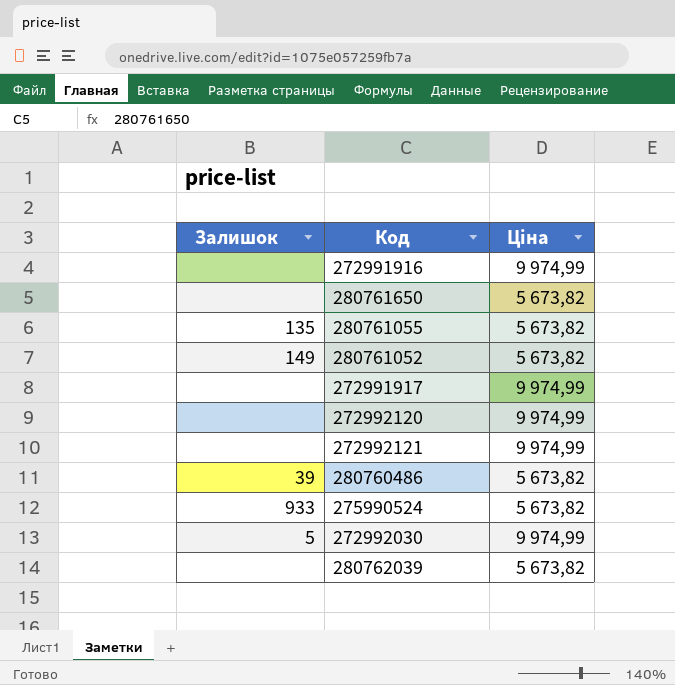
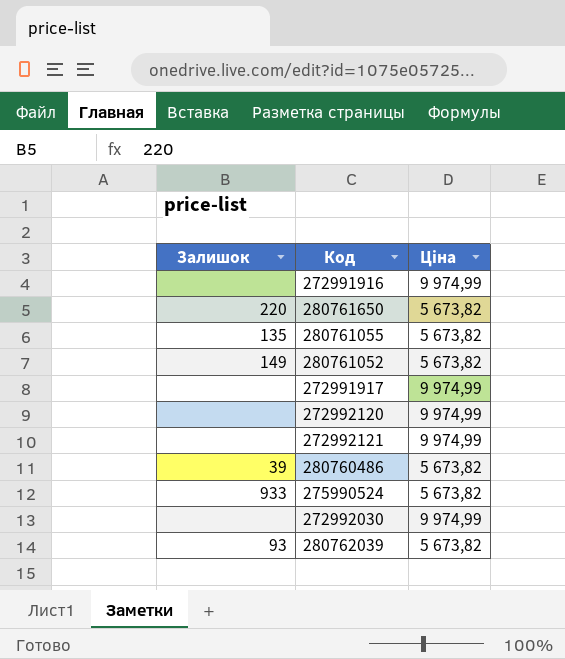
280761650 | Залишок: none -> 220
272992030 | Залишок: 5 -> none
280762039 | Залишок: none -> 93

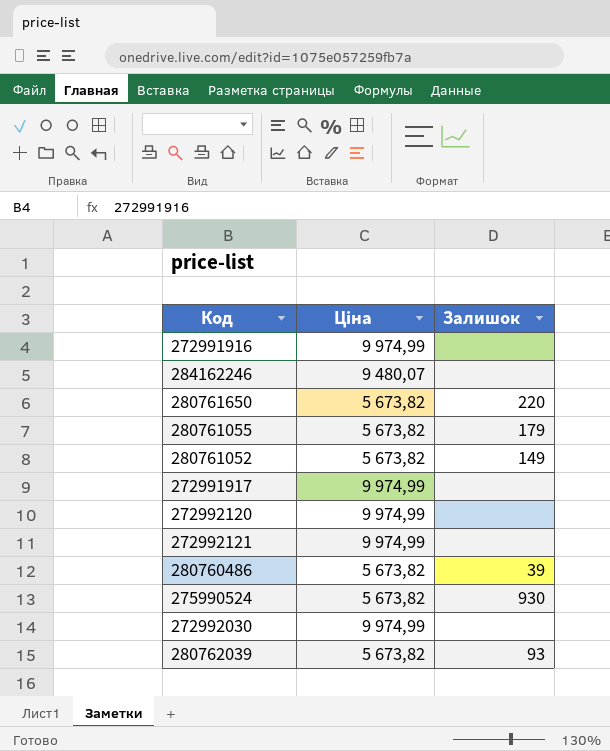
column Залишок | position: 1 -> 3
row 284162246: none -> 9 480,07 | none
280761055 | Залишок: 135 -> 179
275990524 | Залишок: 933 -> 930

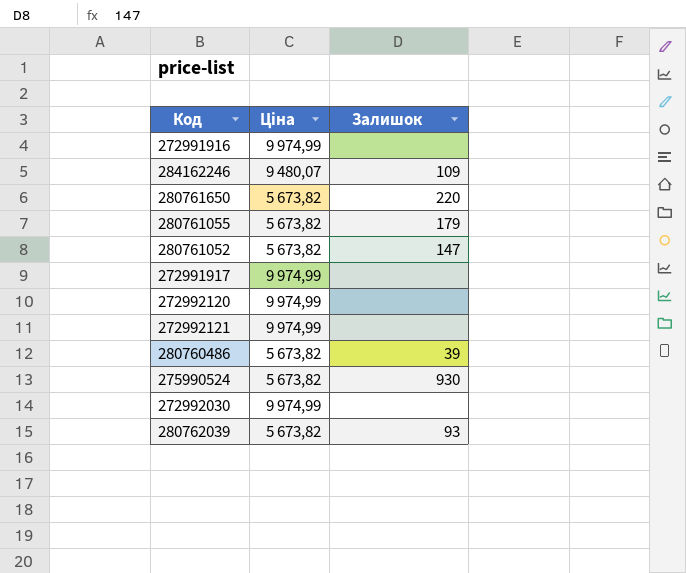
284162246 | Залишок: none -> 109
280761052 | Залишок: 149 -> 147

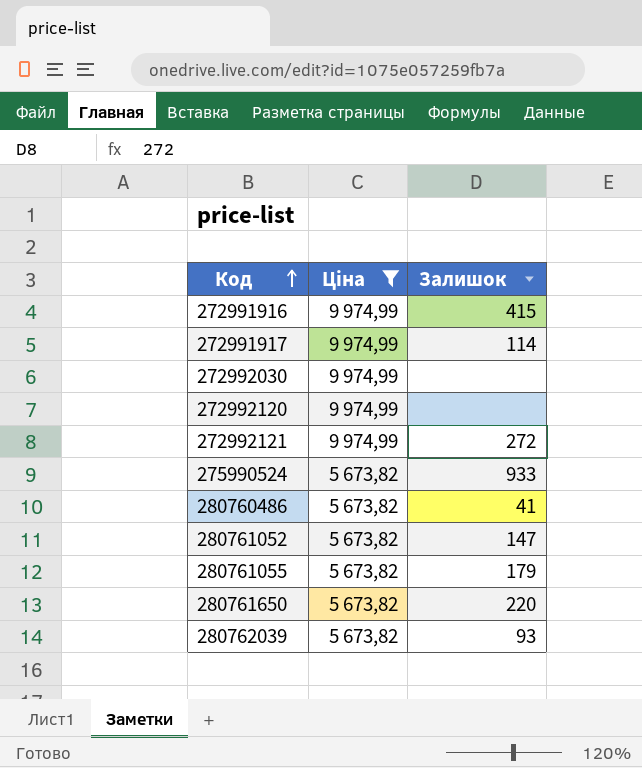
filter: none -> Ціна != 9 480,07
row order: none -> Код ascending
272991916 | Залишок: none -> 415
272991917 | Залишок: none -> 114
272992121 | Залишок: none -> 272
275990524 | Залишок: 930 -> 933
280760486 | Залишок: 39 -> 41

